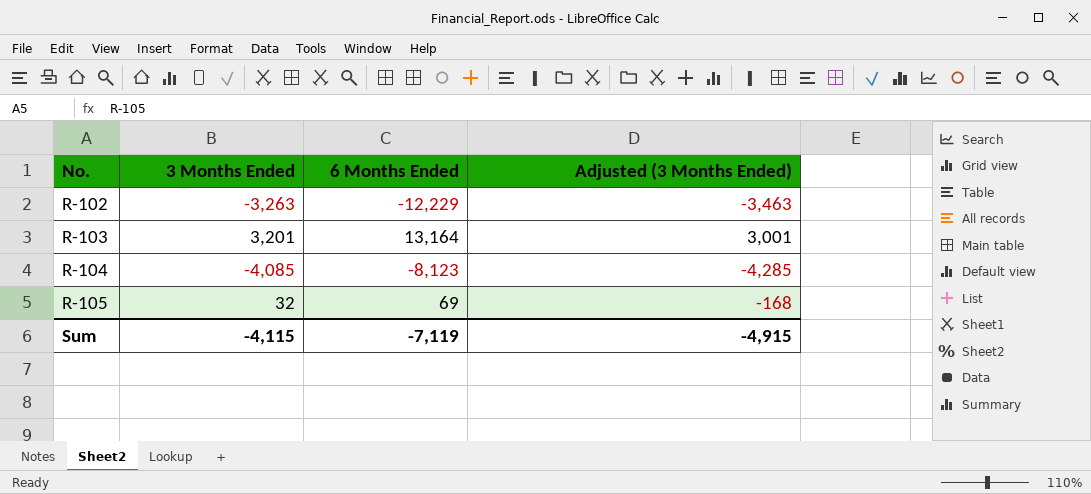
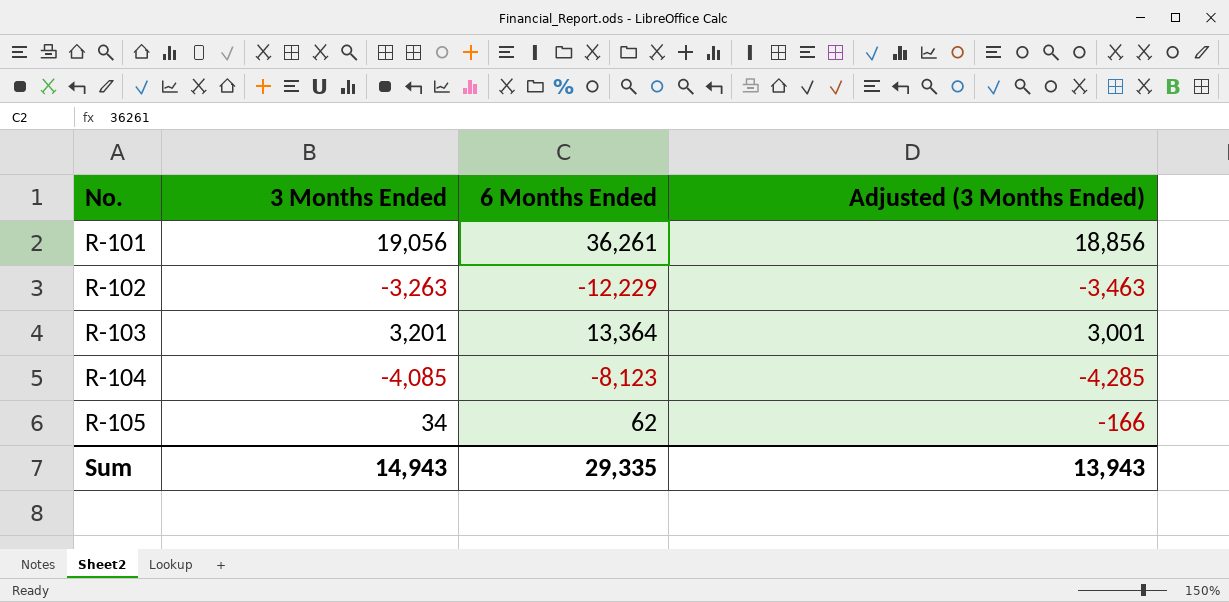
row R-101: none -> 19,056 | 36,261 | 18,856
R-103 | 6 Months Ended: 13,164 -> 13,364
R-105 | 3 Months Ended: 32 -> 34
R-105 | 6 Months Ended: 69 -> 62
R-105 | Adjusted (3 Months Ended): -168 -> -166
Sum | 3 Months Ended: -4,115 -> 14,943
Sum | 6 Months Ended: -7,119 -> 29,335
Sum | Adjusted (3 Months Ended): -4,915 -> 13,943

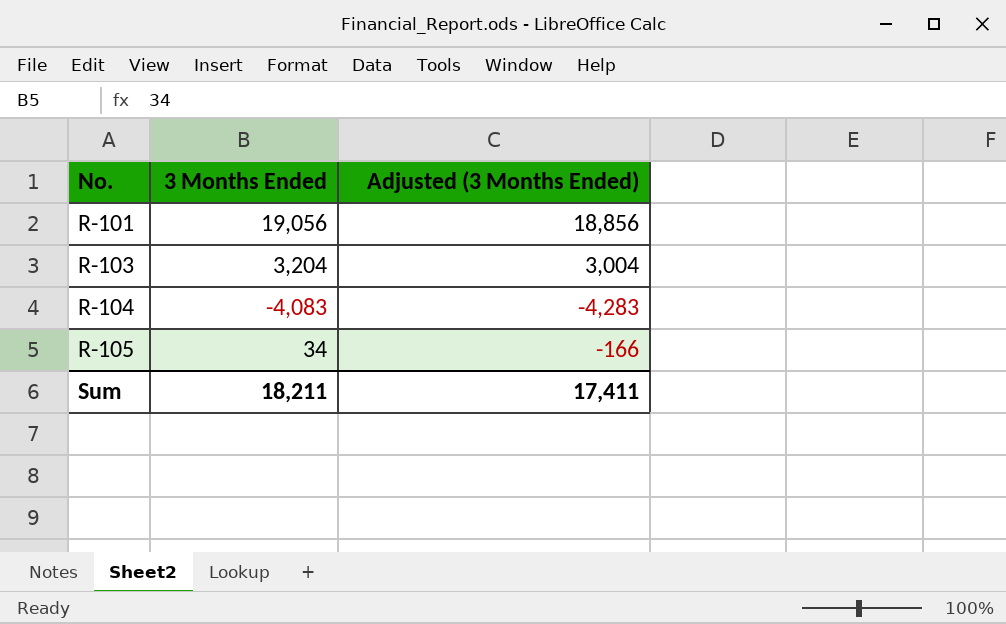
column 6 Months Ended | position: 3 -> none
row R-102: -3,263 | -12,229 | -3,463 -> none
R-103 | 3 Months Ended: 3,201 -> 3,204
R-103 | Adjusted (3 Months Ended): 3,001 -> 3,004
R-104 | 3 Months Ended: -4,085 -> -4,083
R-104 | Adjusted (3 Months Ended): -4,285 -> -4,283
Sum | 3 Months Ended: 14,943 -> 18,211
Sum | Adjusted (3 Months Ended): 13,943 -> 17,411

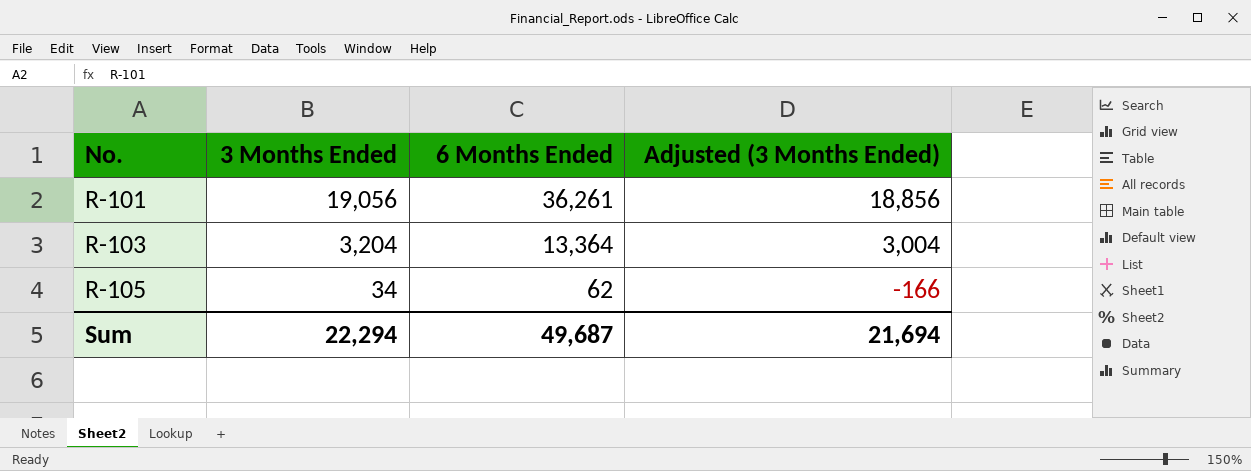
column 6 Months Ended | position: none -> 3
row R-104: -4,083 | -4,283 -> none
Sum | 3 Months Ended: 18,211 -> 22,294
Sum | Adjusted (3 Months Ended): 17,411 -> 21,694

